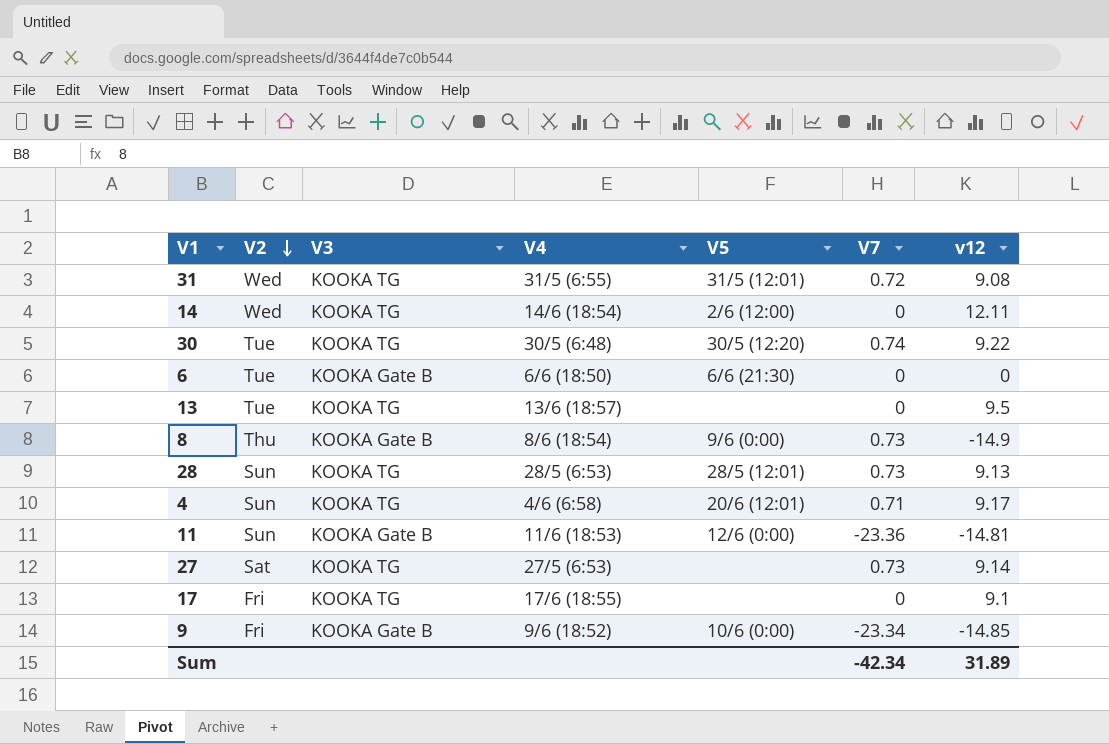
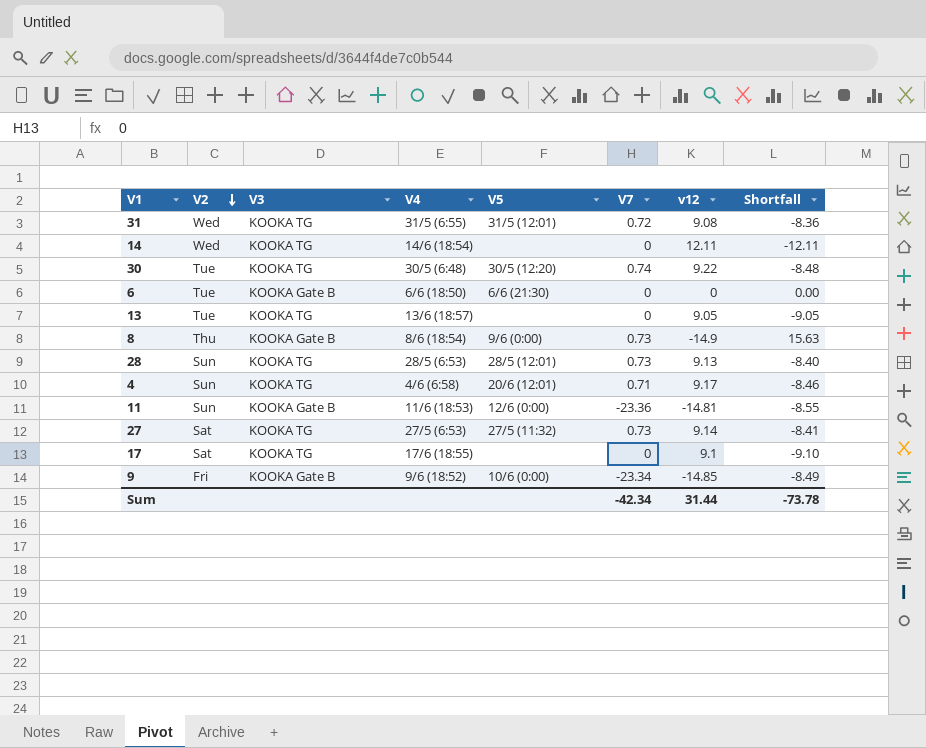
column Shortfall | formula: none -> [V7] - [v12]
14 | V5: 2/6 (12:00) -> none
13 | v12: 9.5 -> 9.05
27 | V5: none -> 27/5 (11:32)
17 | V2: Fri -> Sat
Sum | v12: 31.89 -> 31.44

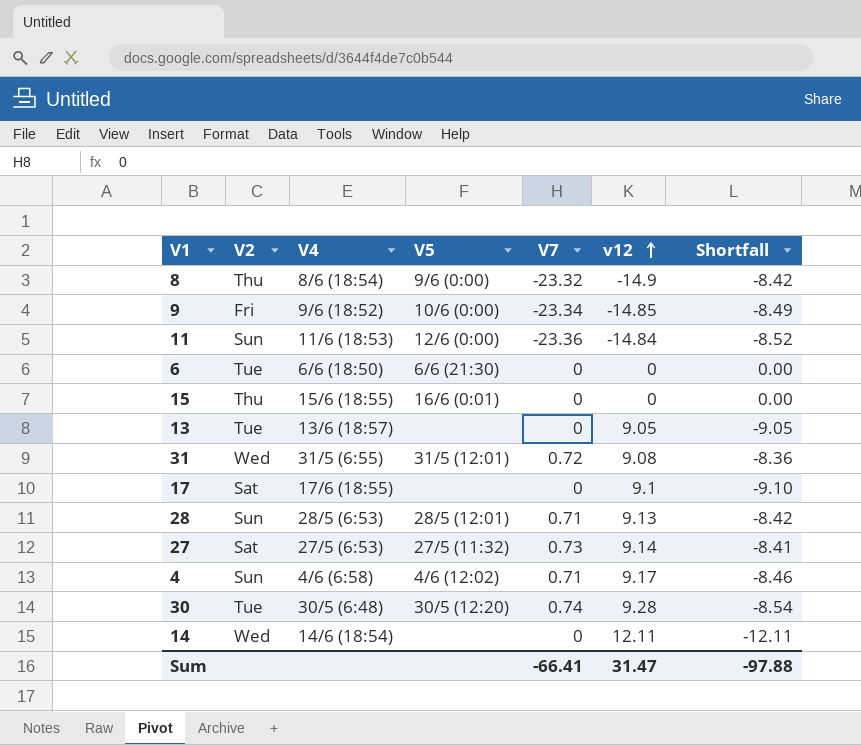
row order: V2 descending -> v12 ascending
column V3 | position: 3 -> none
8 | V7: 0.73 -> -23.32
8 | Shortfall: 15.63 -> -8.42
11 | v12: -14.81 -> -14.84
11 | Shortfall: -8.55 -> -8.52
row 15: none -> Thu | 15/6 (18:55) | 16/6 (0:01) | 0 | 0 | 0.00
28 | V7: 0.73 -> 0.71
28 | Shortfall: -8.40 -> -8.42
4 | V5: 20/6 (12:01) -> 4/6 (12:02)
30 | v12: 9.22 -> 9.28
30 | Shortfall: -8.48 -> -8.54
Sum | V7: -42.34 -> -66.41
Sum | v12: 31.44 -> 31.47
Sum | Shortfall: -73.78 -> -97.88

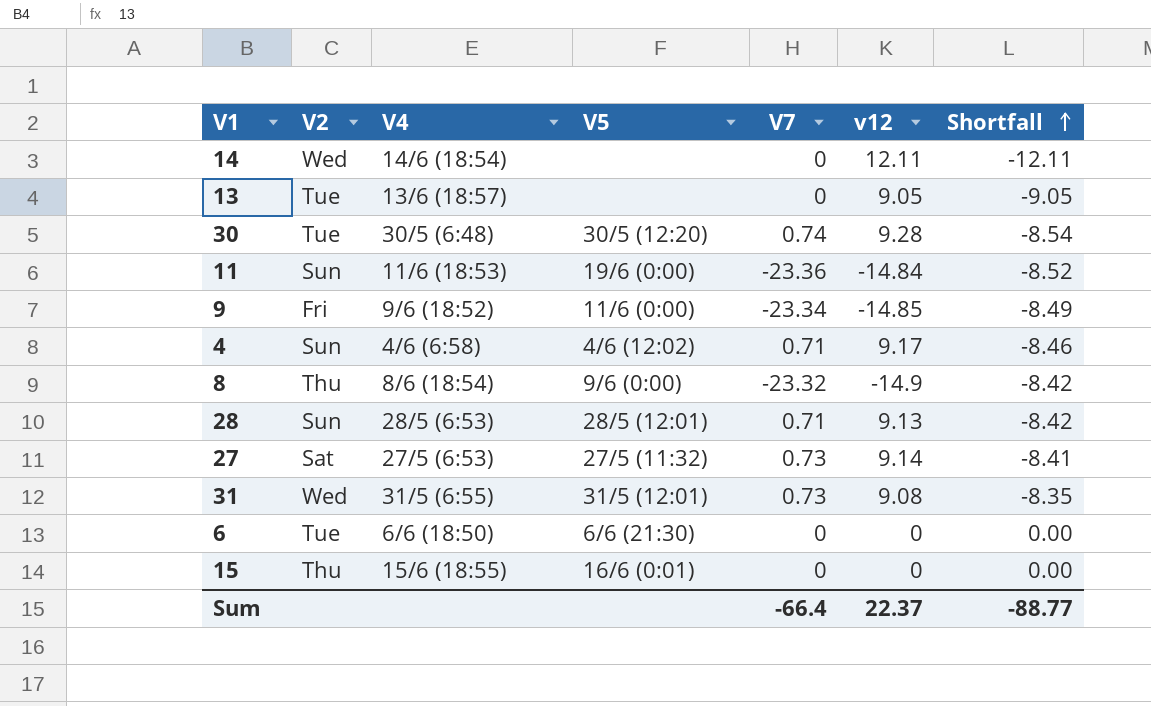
row order: v12 ascending -> Shortfall ascending
row 17: Sat | 17/6 (18:55) | none | 0 | 9.1 | -9.10 -> none
11 | V5: 12/6 (0:00) -> 19/6 (0:00)
9 | V5: 10/6 (0:00) -> 11/6 (0:00)
31 | V7: 0.72 -> 0.73
31 | Shortfall: -8.36 -> -8.35
Sum | V7: -66.41 -> -66.4
Sum | v12: 31.47 -> 22.37
Sum | Shortfall: -97.88 -> -88.77

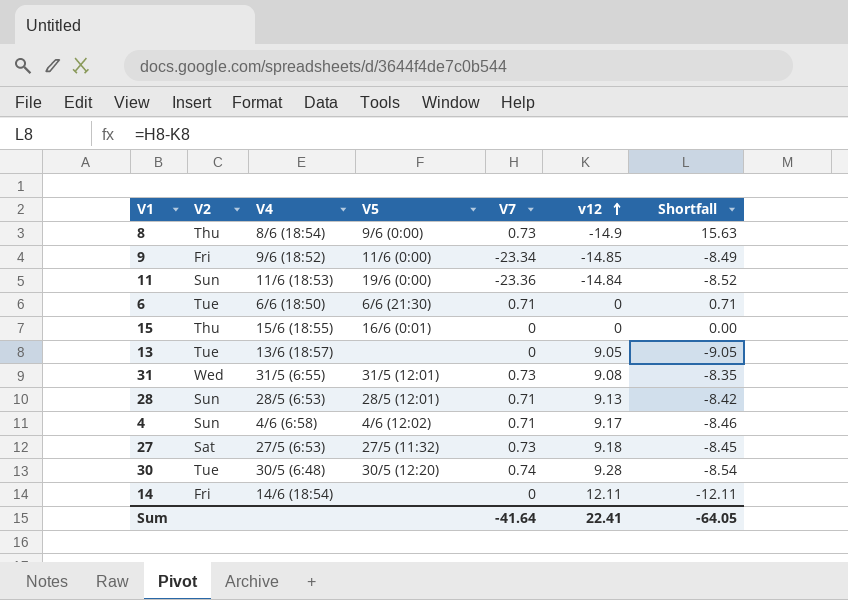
row order: Shortfall ascending -> v12 ascending
8 | V7: -23.32 -> 0.73
8 | Shortfall: -8.42 -> 15.63
6 | V7: 0 -> 0.71
6 | Shortfall: 0.00 -> 0.71
27 | v12: 9.14 -> 9.18
27 | Shortfall: -8.41 -> -8.45
14 | V2: Wed -> Fri
Sum | V7: -66.4 -> -41.64
Sum | v12: 22.37 -> 22.41
Sum | Shortfall: -88.77 -> -64.05

